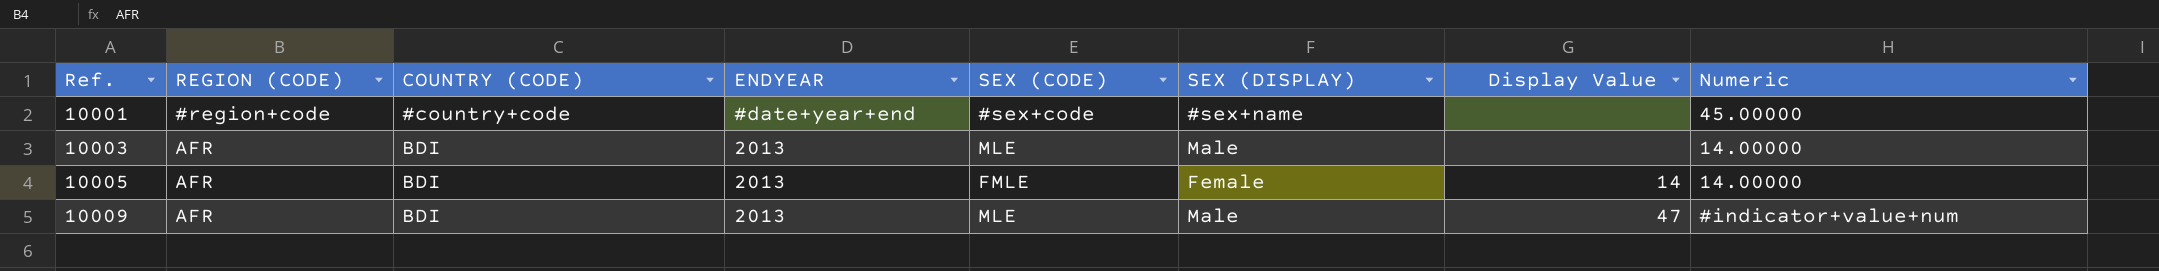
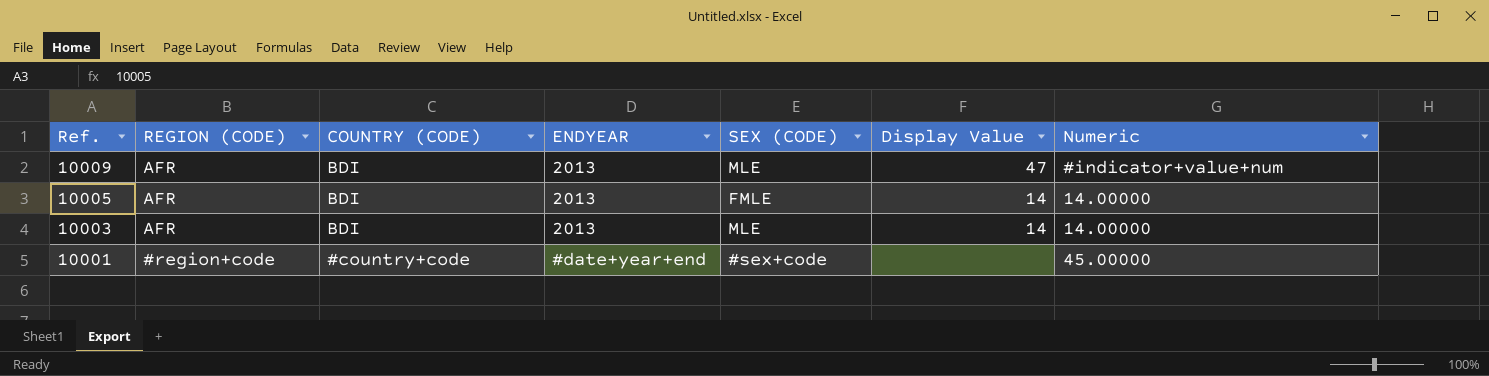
row order: Ref. ascending -> Ref. descending
column SEX (DISPLAY) | position: 6 -> none
10003 | Display Value: none -> 14

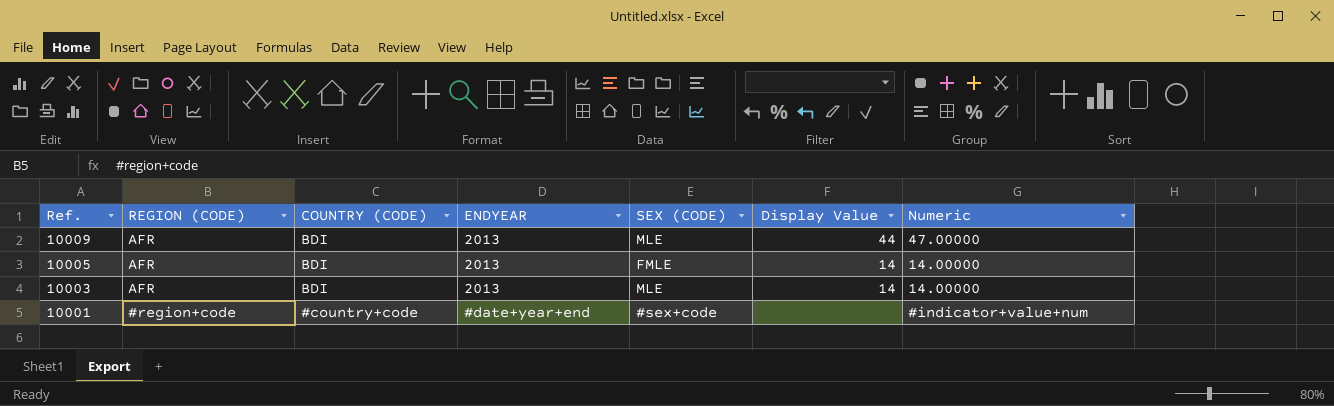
10009 | Display Value: 47 -> 44
10009 | Numeric: #indicator+value+num -> 47.00000
10001 | Numeric: 45.00000 -> #indicator+value+num

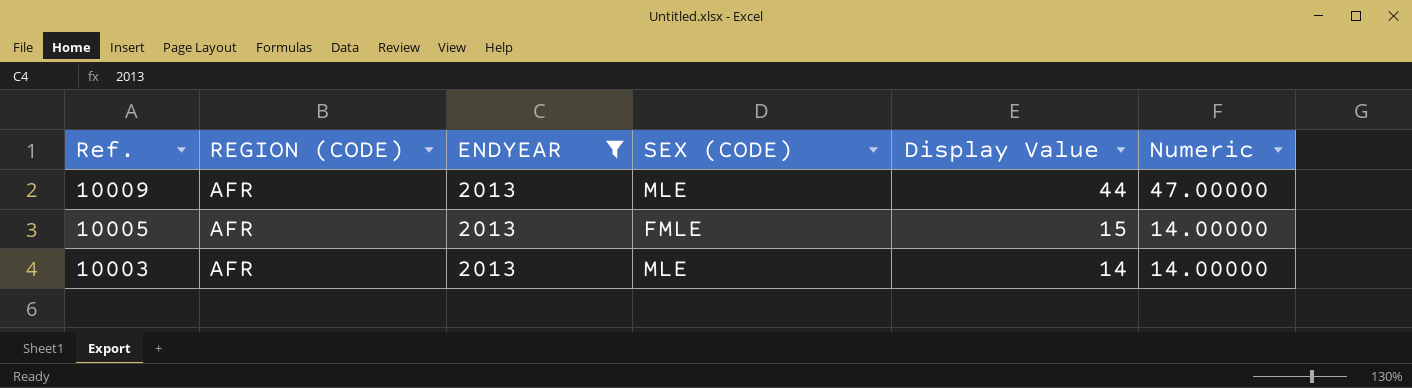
filter: none -> ENDYEAR = 2013
column COUNTRY (CODE) | position: 3 -> none
10005 | Display Value: 14 -> 15

